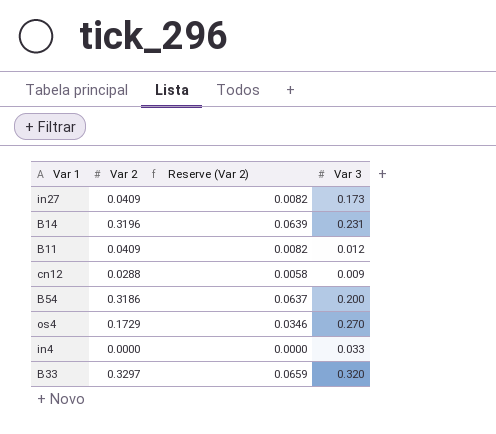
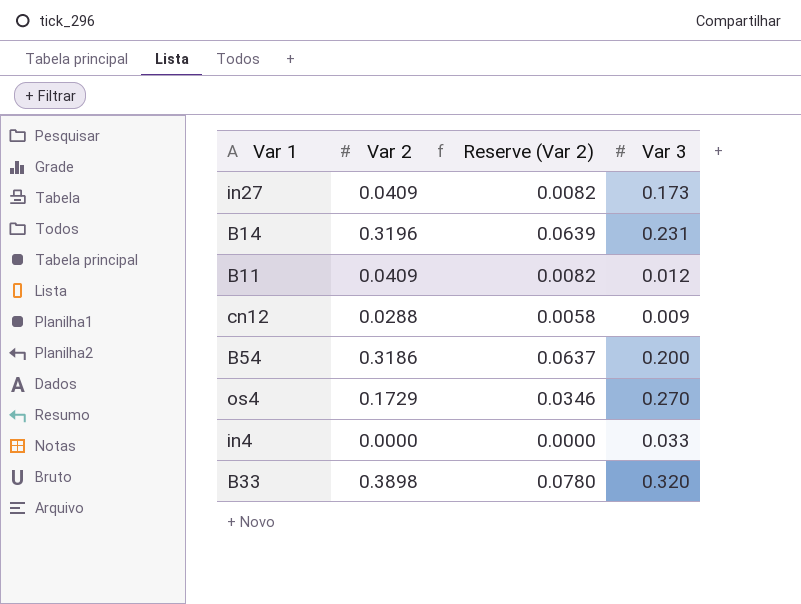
B33 | Var 2: 0.3297 -> 0.3898
B33 | Reserve (Var 2): 0.0659 -> 0.0780

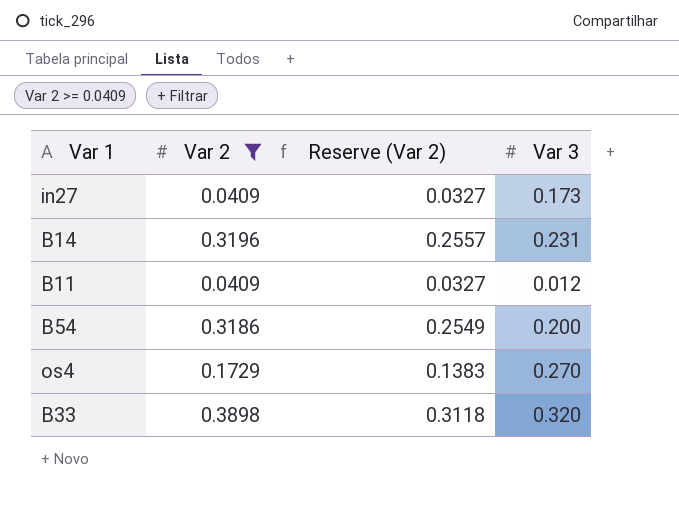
filter: none -> Var 2 >= 0.0409
column Reserve (Var 2) | formula: [Var 2] * 0.2 -> [Var 2] * 0.8

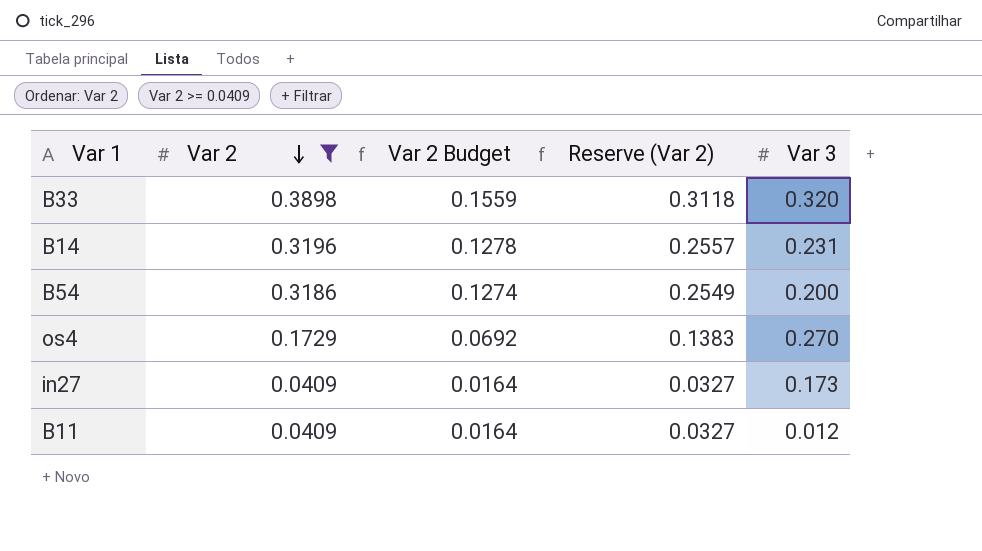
row order: none -> Var 2 descending
column Var 2 Budget | formula: none -> [Var 2] * 0.4

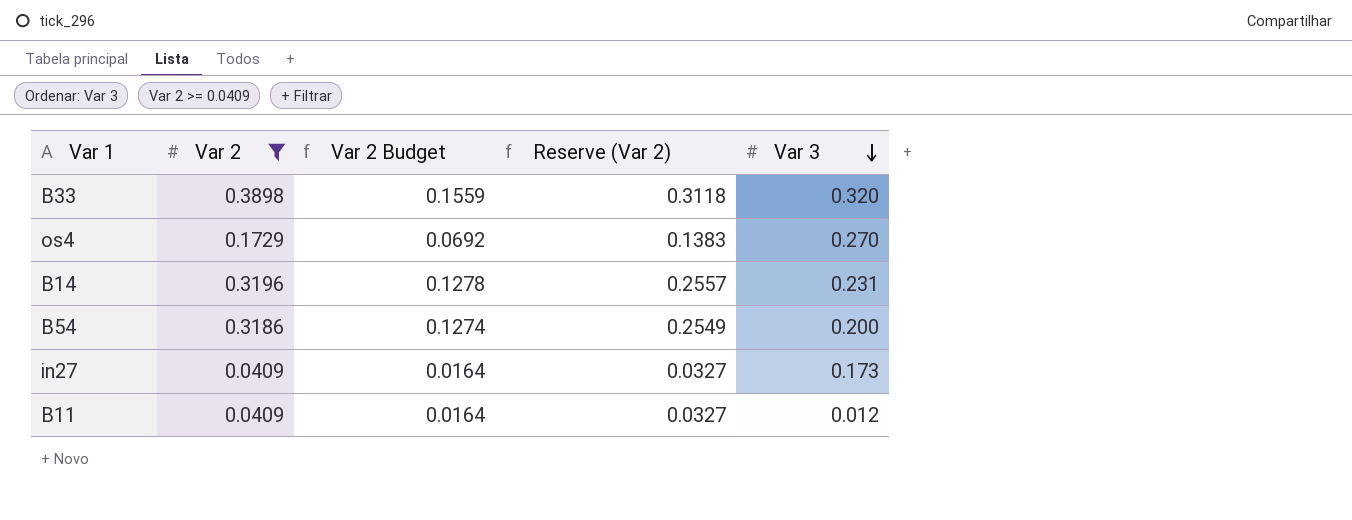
row order: Var 2 descending -> Var 3 descending

